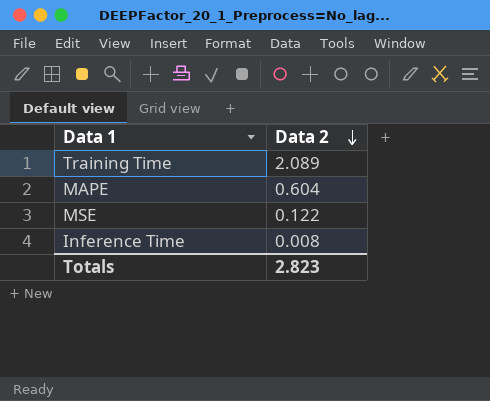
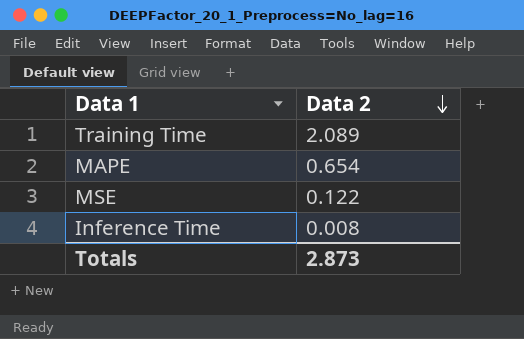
MAPE | Data 2: 0.604 -> 0.654
Totals | Data 2: 2.823 -> 2.873

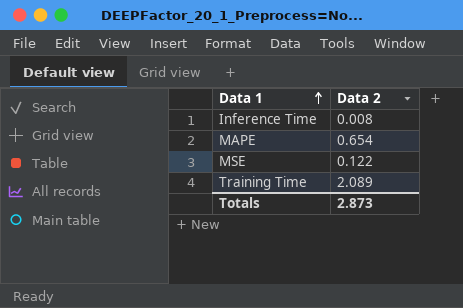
row order: Data 2 descending -> Data 1 ascending

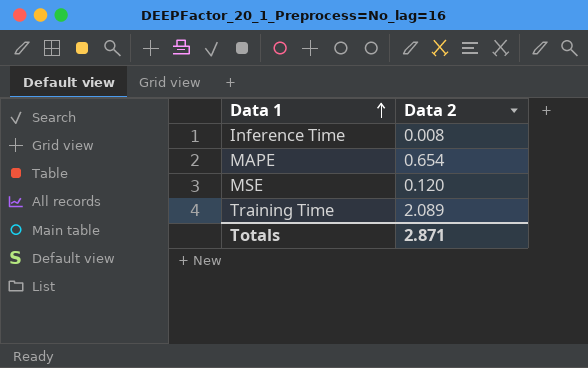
MSE | Data 2: 0.122 -> 0.120
Totals | Data 2: 2.873 -> 2.871

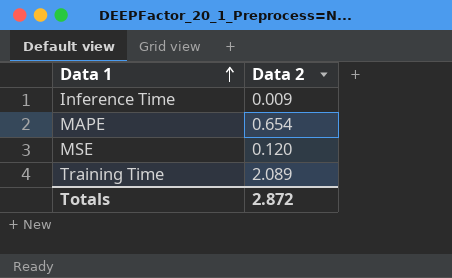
Inference Time | Data 2: 0.008 -> 0.009
Totals | Data 2: 2.871 -> 2.872

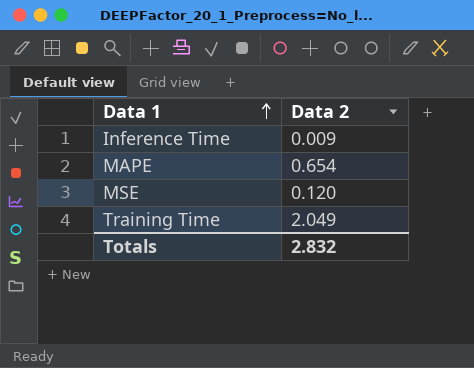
Training Time | Data 2: 2.089 -> 2.049
Totals | Data 2: 2.872 -> 2.832

